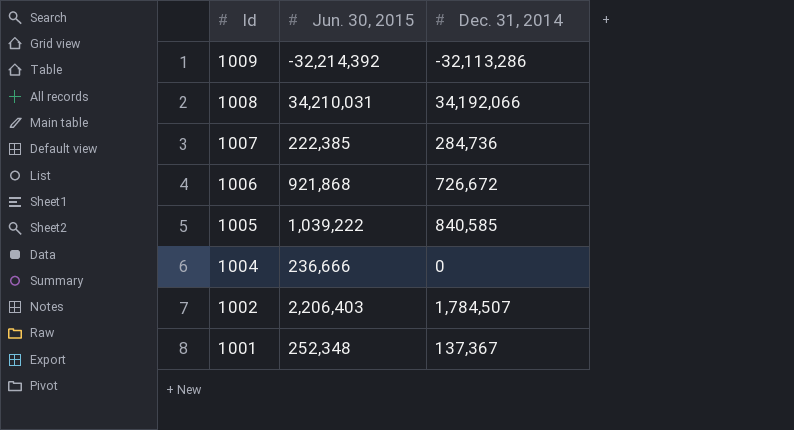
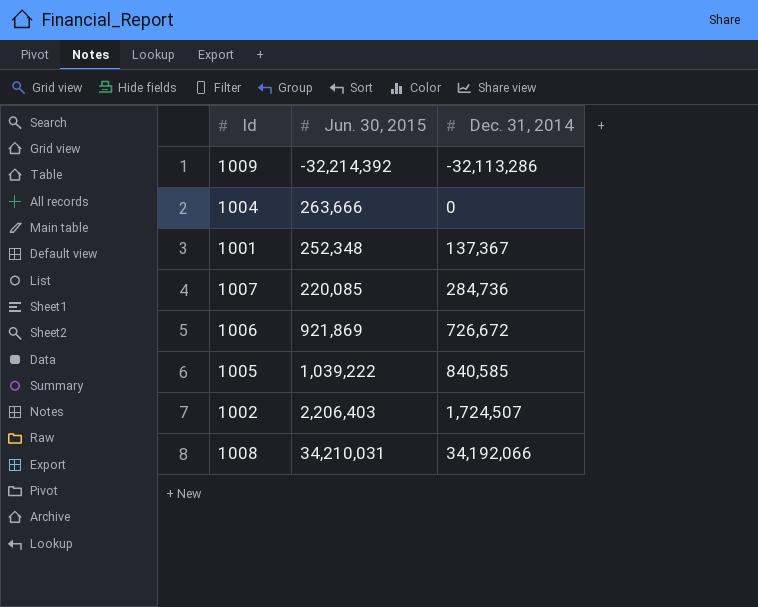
row order: Id descending -> Dec. 31, 2014 ascending
1004 | Jun. 30, 2015: 236,666 -> 263,666
1007 | Jun. 30, 2015: 222,385 -> 220,085
1006 | Jun. 30, 2015: 921,868 -> 921,869
1002 | Dec. 31, 2014: 1,784,507 -> 1,724,507

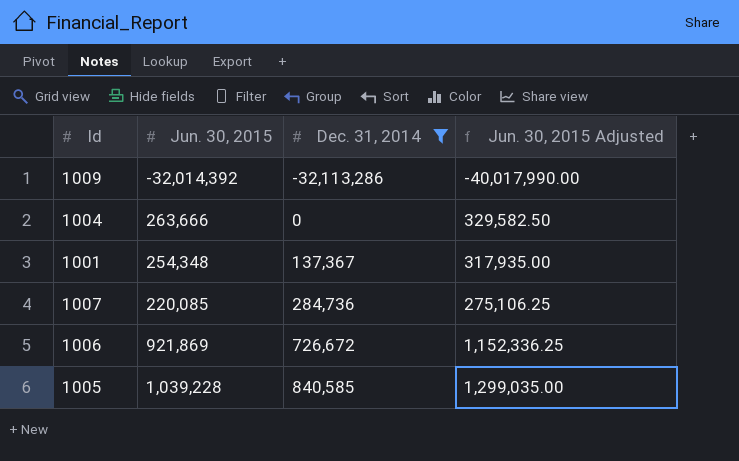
filter: none -> Dec. 31, 2014 <= 840,585
column Jun. 30, 2015 Adjusted | formula: none -> [Jun. 30, 2015] * 1.25
1009 | Jun. 30, 2015: -32,214,392 -> -32,014,392
1001 | Jun. 30, 2015: 252,348 -> 254,348
1005 | Jun. 30, 2015: 1,039,222 -> 1,039,228

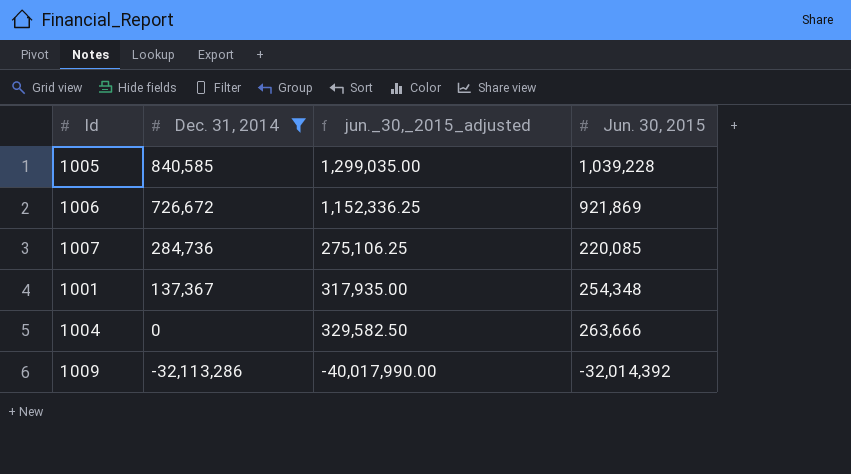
row order: Dec. 31, 2014 ascending -> Dec. 31, 2014 descending
column name: Jun. 30, 2015 Adjusted -> jun._30,_2015_adjusted
column Jun. 30, 2015 | position: 2 -> 4

